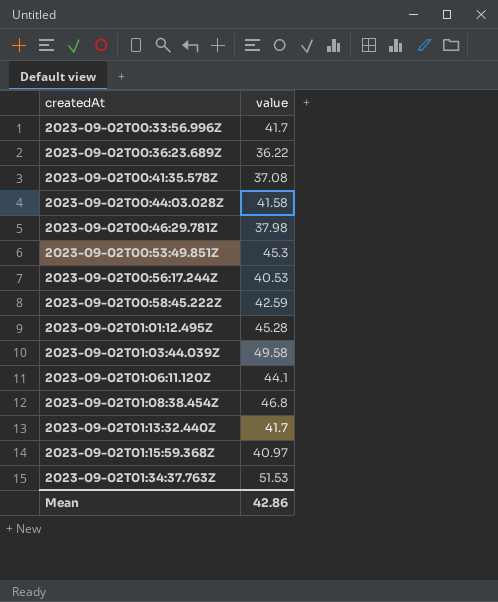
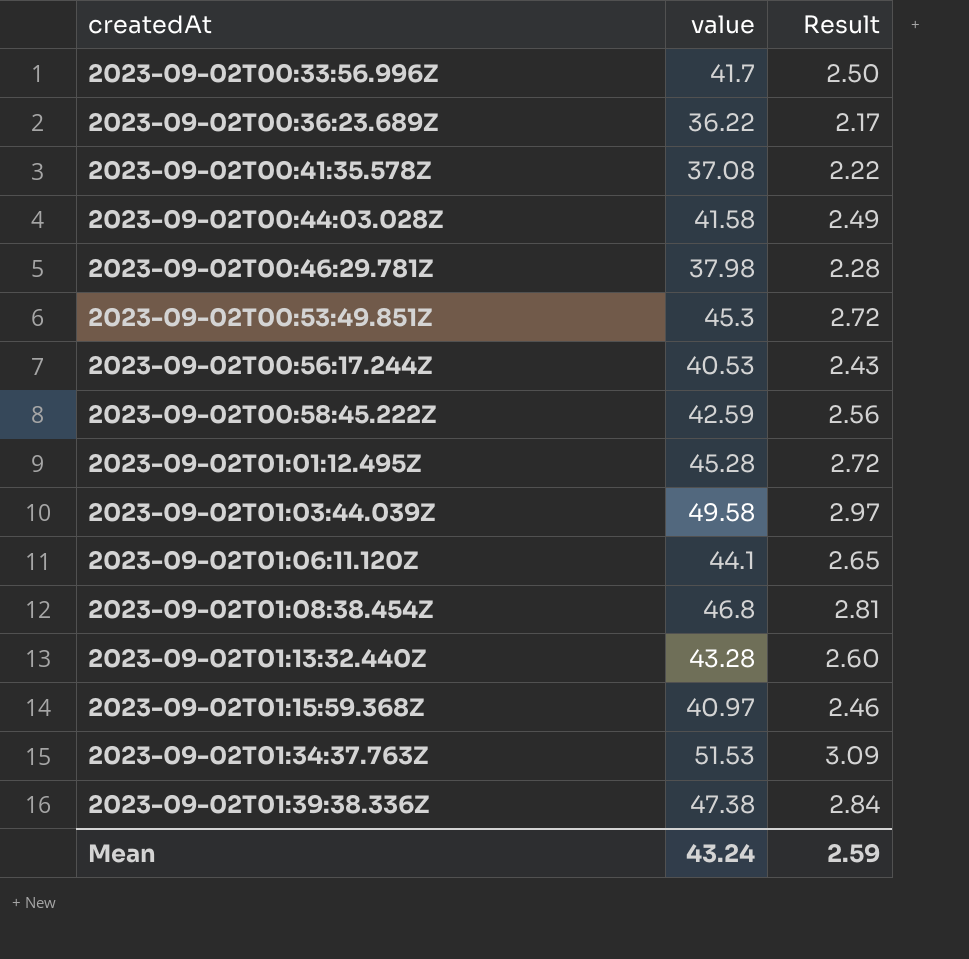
column Result | formula: none -> [value] * 0.06
2023-09-02T01:13:32.440Z | value: 41.7 -> 43.28
row 2023-09-02T01:39:38.336Z: none -> 47.38 | 2.84
Mean | value: 42.86 -> 43.24

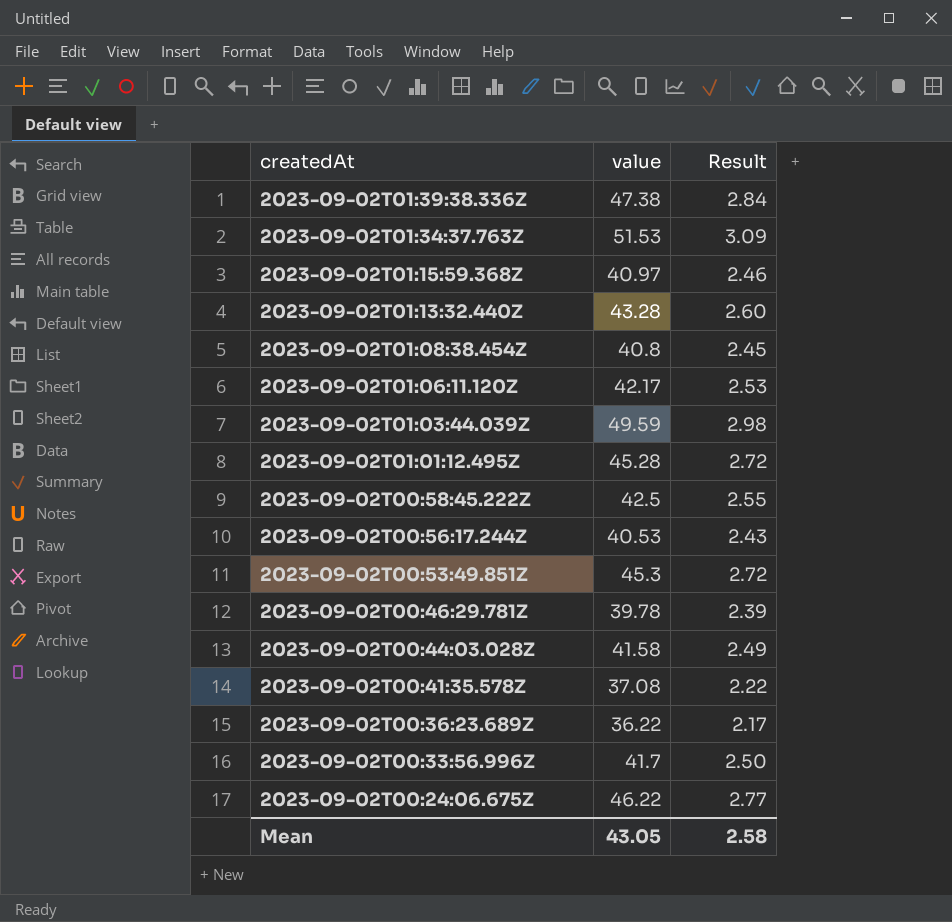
row order: createdAt ascending -> createdAt descending
2023-09-02T01:08:38.454Z | value: 46.8 -> 40.8
2023-09-02T01:08:38.454Z | Result: 2.81 -> 2.45
2023-09-02T01:06:11.120Z | value: 44.1 -> 42.17
2023-09-02T01:06:11.120Z | Result: 2.65 -> 2.53
2023-09-02T01:03:44.039Z | value: 49.58 -> 49.59
2023-09-02T01:03:44.039Z | Result: 2.97 -> 2.98
2023-09-02T00:58:45.222Z | value: 42.59 -> 42.5
2023-09-02T00:58:45.222Z | Result: 2.56 -> 2.55
2023-09-02T00:46:29.781Z | value: 37.98 -> 39.78
2023-09-02T00:46:29.781Z | Result: 2.28 -> 2.39
row 2023-09-02T00:24:06.675Z: none -> 46.22 | 2.77
Mean | value: 43.24 -> 43.05
Mean | Result: 2.59 -> 2.58

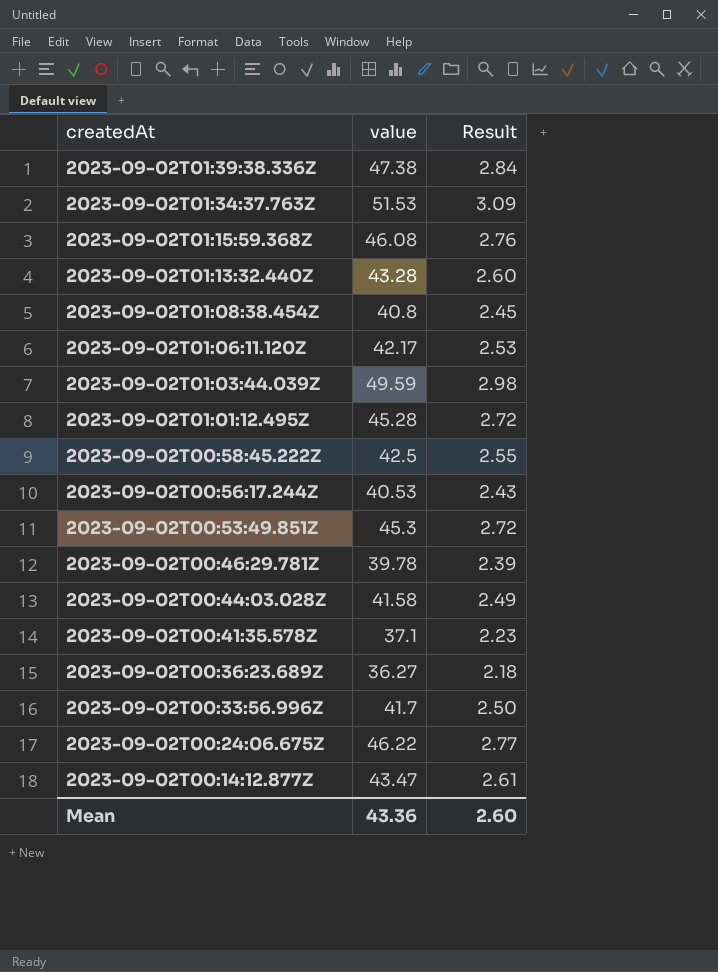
2023-09-02T01:15:59.368Z | value: 40.97 -> 46.08
2023-09-02T01:15:59.368Z | Result: 2.46 -> 2.76
2023-09-02T00:41:35.578Z | value: 37.08 -> 37.1
2023-09-02T00:41:35.578Z | Result: 2.22 -> 2.23
2023-09-02T00:36:23.689Z | value: 36.22 -> 36.27
2023-09-02T00:36:23.689Z | Result: 2.17 -> 2.18
row 2023-09-02T00:14:12.877Z: none -> 43.47 | 2.61
Mean | value: 43.05 -> 43.36
Mean | Result: 2.58 -> 2.60

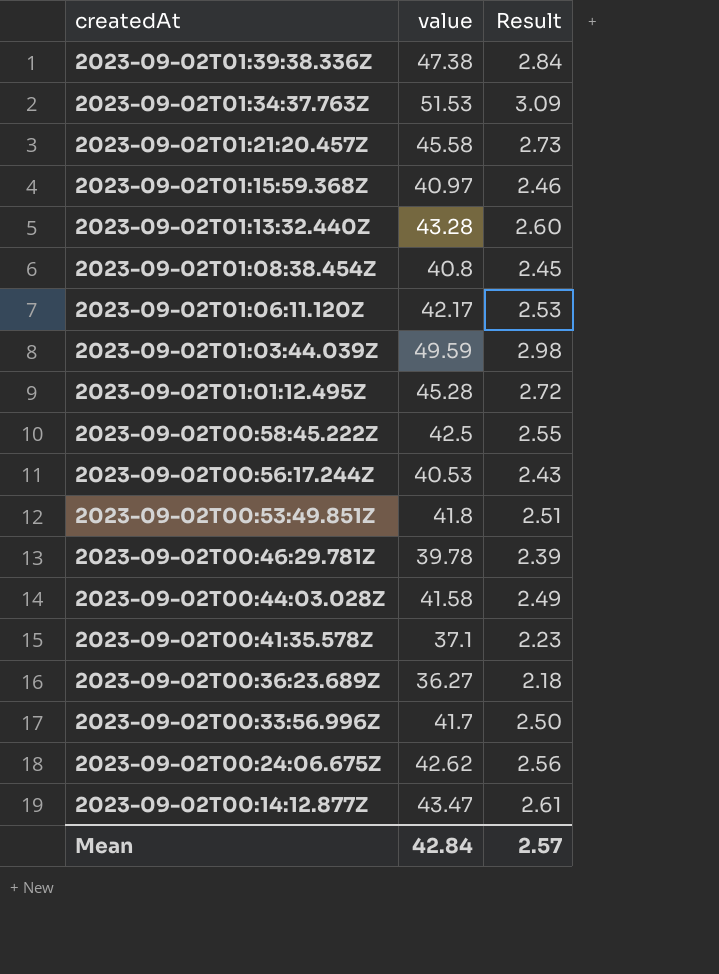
row 2023-09-02T01:21:20.457Z: none -> 45.58 | 2.73
2023-09-02T01:15:59.368Z | value: 46.08 -> 40.97
2023-09-02T01:15:59.368Z | Result: 2.76 -> 2.46
2023-09-02T00:53:49.851Z | value: 45.3 -> 41.8
2023-09-02T00:53:49.851Z | Result: 2.72 -> 2.51
2023-09-02T00:24:06.675Z | value: 46.22 -> 42.62
2023-09-02T00:24:06.675Z | Result: 2.77 -> 2.56
Mean | value: 43.36 -> 42.84
Mean | Result: 2.60 -> 2.57

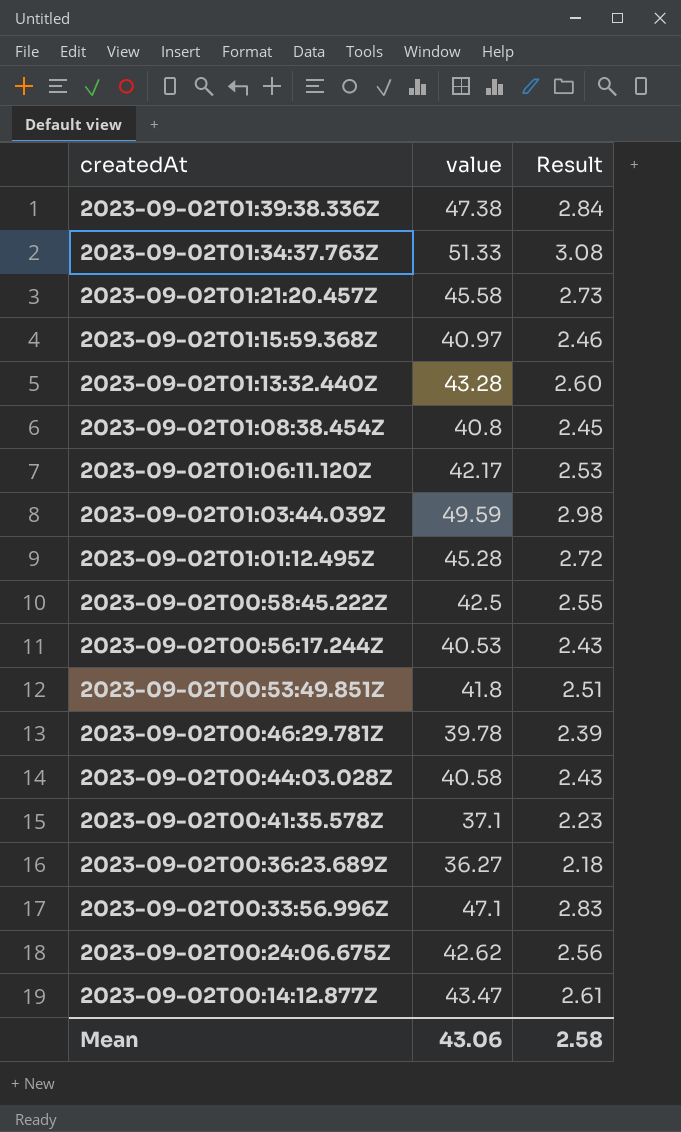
2023-09-02T01:34:37.763Z | value: 51.53 -> 51.33
2023-09-02T01:34:37.763Z | Result: 3.09 -> 3.08
2023-09-02T00:44:03.028Z | value: 41.58 -> 40.58
2023-09-02T00:44:03.028Z | Result: 2.49 -> 2.43
2023-09-02T00:33:56.996Z | value: 41.7 -> 47.1
2023-09-02T00:33:56.996Z | Result: 2.50 -> 2.83
Mean | value: 42.84 -> 43.06
Mean | Result: 2.57 -> 2.58

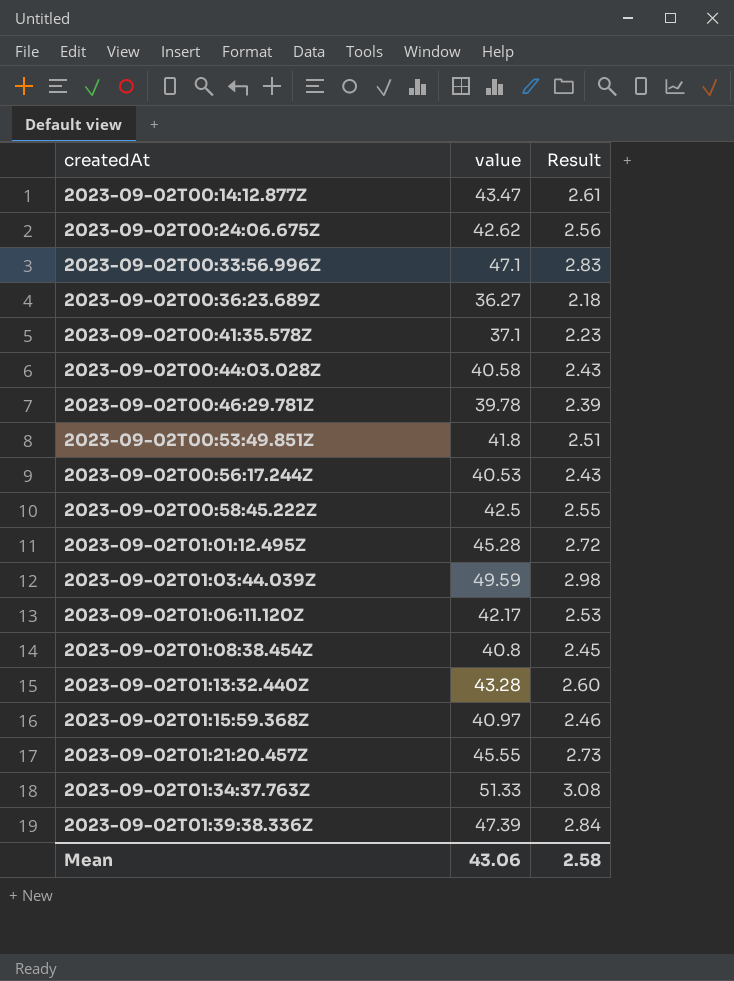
row order: createdAt descending -> createdAt ascending
2023-09-02T01:21:20.457Z | value: 45.58 -> 45.55
2023-09-02T01:39:38.336Z | value: 47.38 -> 47.39

